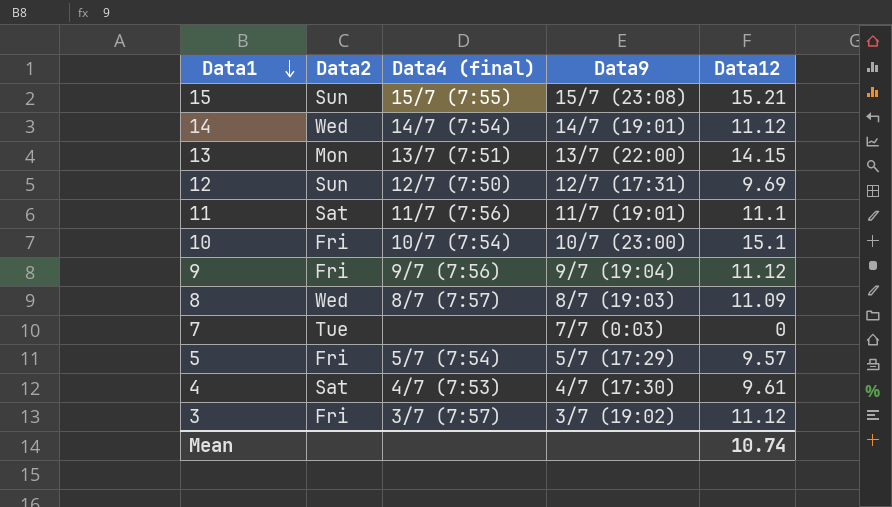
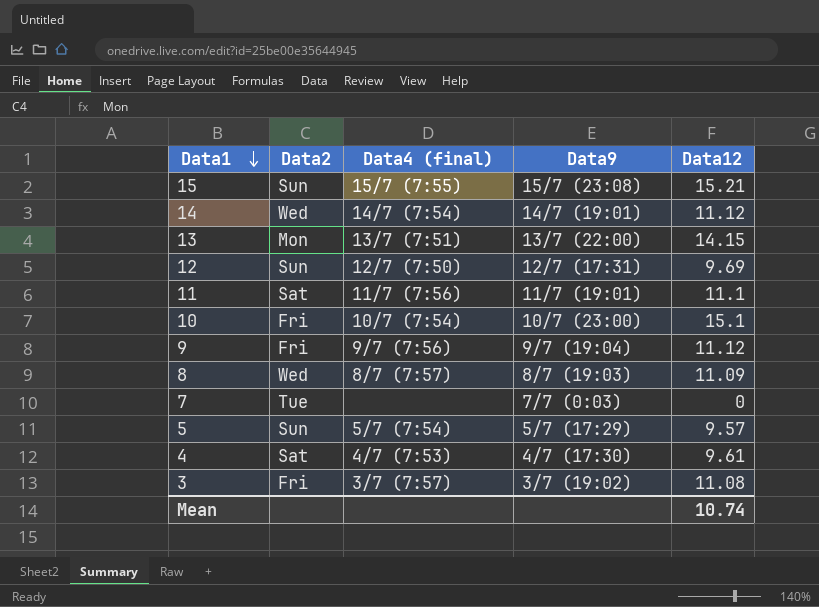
5 | Data2: Fri -> Sun
3 | Data12: 11.12 -> 11.08

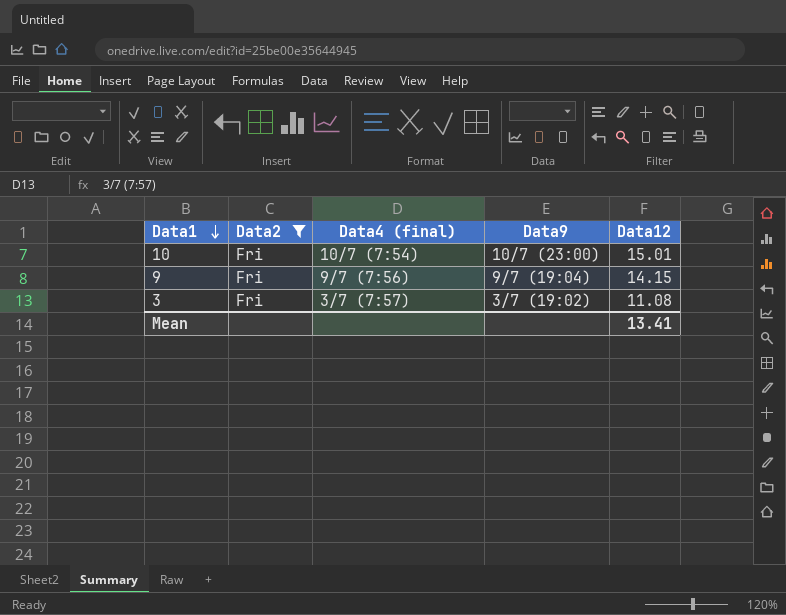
filter: none -> Data2 = Fri
10 | Data12: 15.1 -> 15.01
9 | Data12: 11.12 -> 14.15
Mean | Data12: 10.74 -> 13.41

